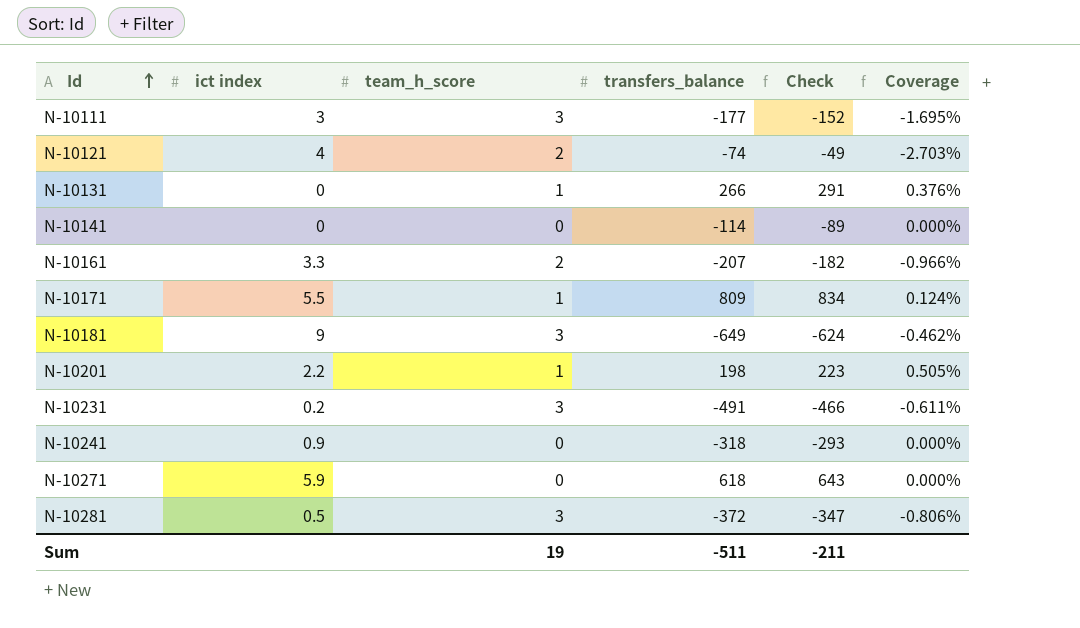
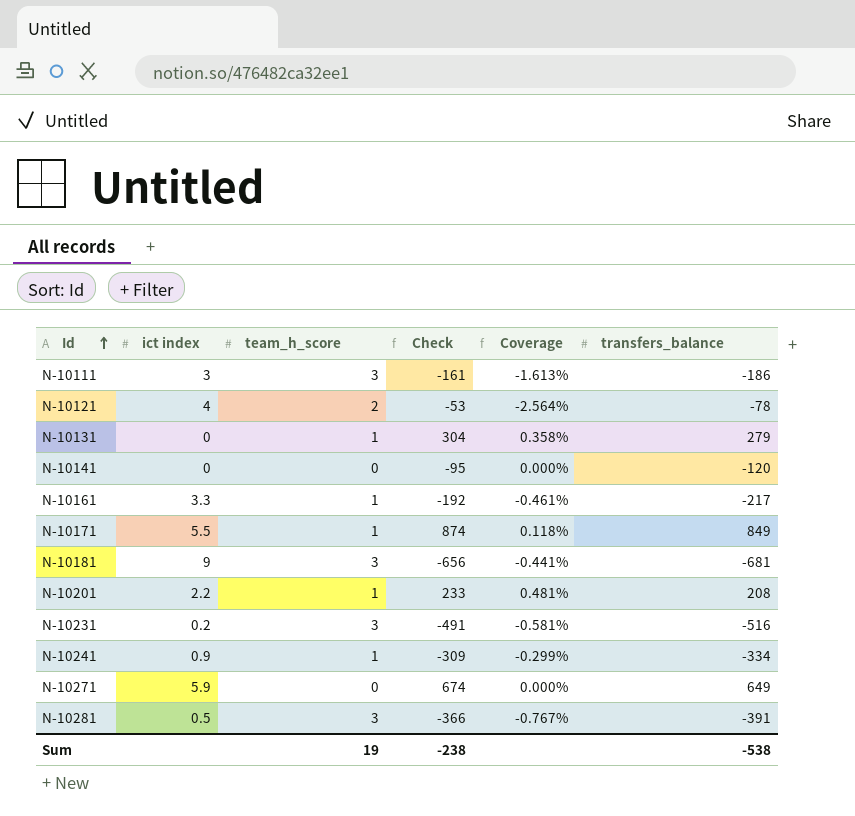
column transfers_balance | position: 4 -> 6
N-10111 | Check: -152 -> -161
N-10111 | Coverage: -1.695% -> -1.613%
N-10111 | transfers_balance: -177 -> -186
N-10121 | Check: -49 -> -53
N-10121 | Coverage: -2.703% -> -2.564%
N-10121 | transfers_balance: -74 -> -78
N-10131 | Check: 291 -> 304
N-10131 | Coverage: 0.376% -> 0.358%
N-10131 | transfers_balance: 266 -> 279
N-10141 | Check: -89 -> -95
N-10141 | transfers_balance: -114 -> -120
N-10161 | team_h_score: 2 -> 1
N-10161 | Check: -182 -> -192
N-10161 | Coverage: -0.966% -> -0.461%
N-10161 | transfers_balance: -207 -> -217
N-10171 | Check: 834 -> 874
N-10171 | Coverage: 0.124% -> 0.118%
N-10171 | transfers_balance: 809 -> 849
N-10181 | Check: -624 -> -656
N-10181 | Coverage: -0.462% -> -0.441%
N-10181 | transfers_balance: -649 -> -681
N-10201 | Check: 223 -> 233
N-10201 | Coverage: 0.505% -> 0.481%
N-10201 | transfers_balance: 198 -> 208
N-10231 | Check: -466 -> -491
N-10231 | Coverage: -0.611% -> -0.581%
N-10231 | transfers_balance: -491 -> -516
N-10241 | team_h_score: 0 -> 1
N-10241 | Check: -293 -> -309
N-10241 | Coverage: 0.000% -> -0.299%
N-10241 | transfers_balance: -318 -> -334
N-10271 | Check: 643 -> 674
N-10271 | transfers_balance: 618 -> 649
N-10281 | Check: -347 -> -366
N-10281 | Coverage: -0.806% -> -0.767%
N-10281 | transfers_balance: -372 -> -391
Sum | Check: -211 -> -238
Sum | transfers_balance: -511 -> -538

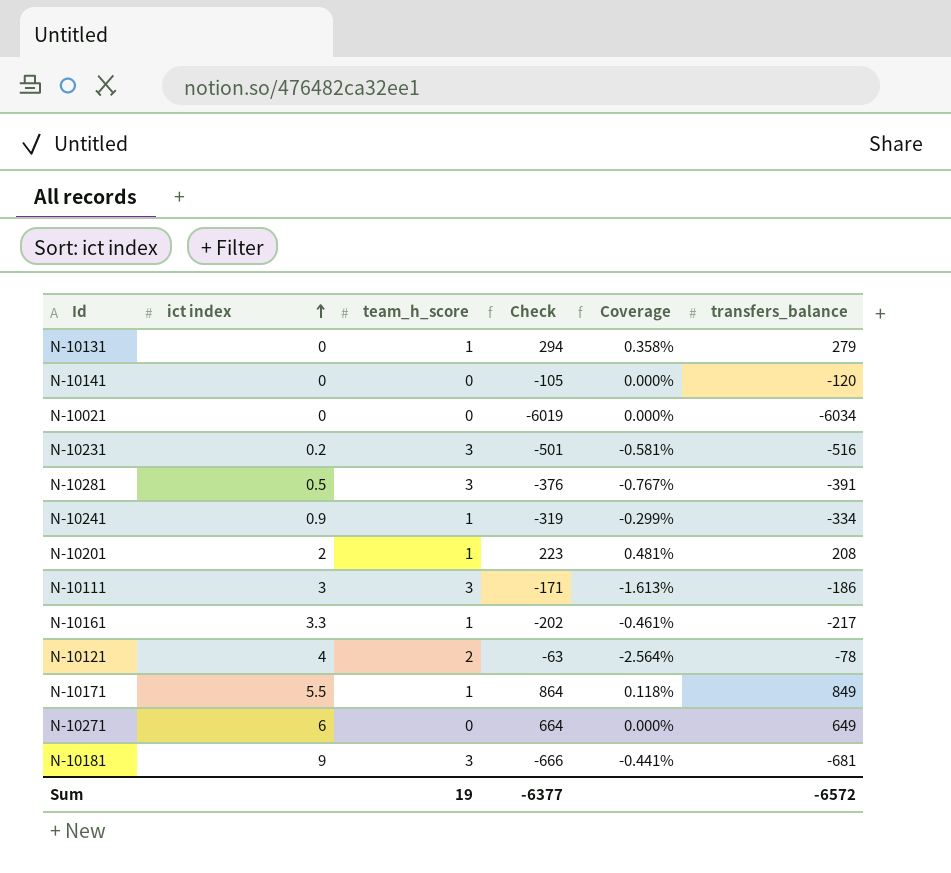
row order: Id ascending -> ict index ascending
column Check | formula: [transfers_balance] + 25 -> [transfers_balance] + 15
row N-10021: none -> 0 | 0 | -6019 | 0.000% | -6034
N-10201 | ict index: 2.2 -> 2
N-10271 | ict index: 5.9 -> 6
Sum | Check: -238 -> -6377
Sum | transfers_balance: -538 -> -6572

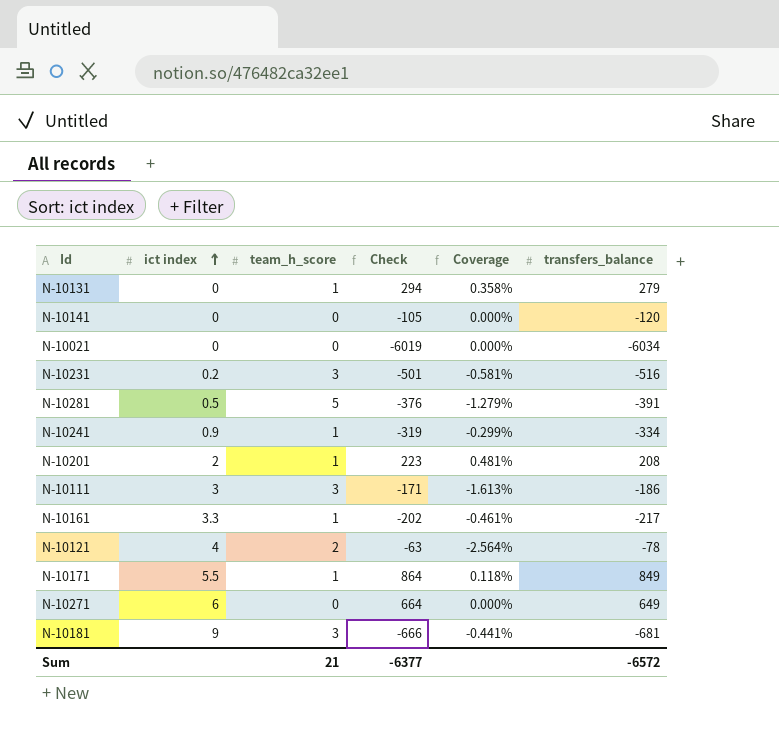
N-10281 | team_h_score: 3 -> 5
N-10281 | Coverage: -0.767% -> -1.279%
Sum | team_h_score: 19 -> 21

